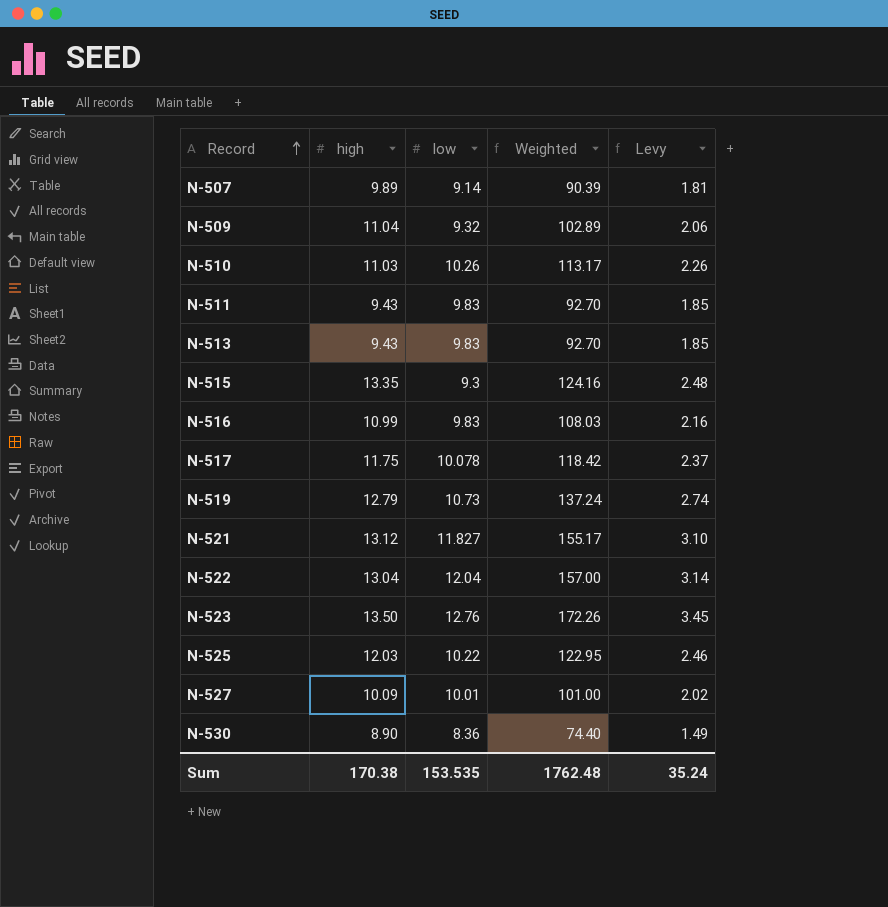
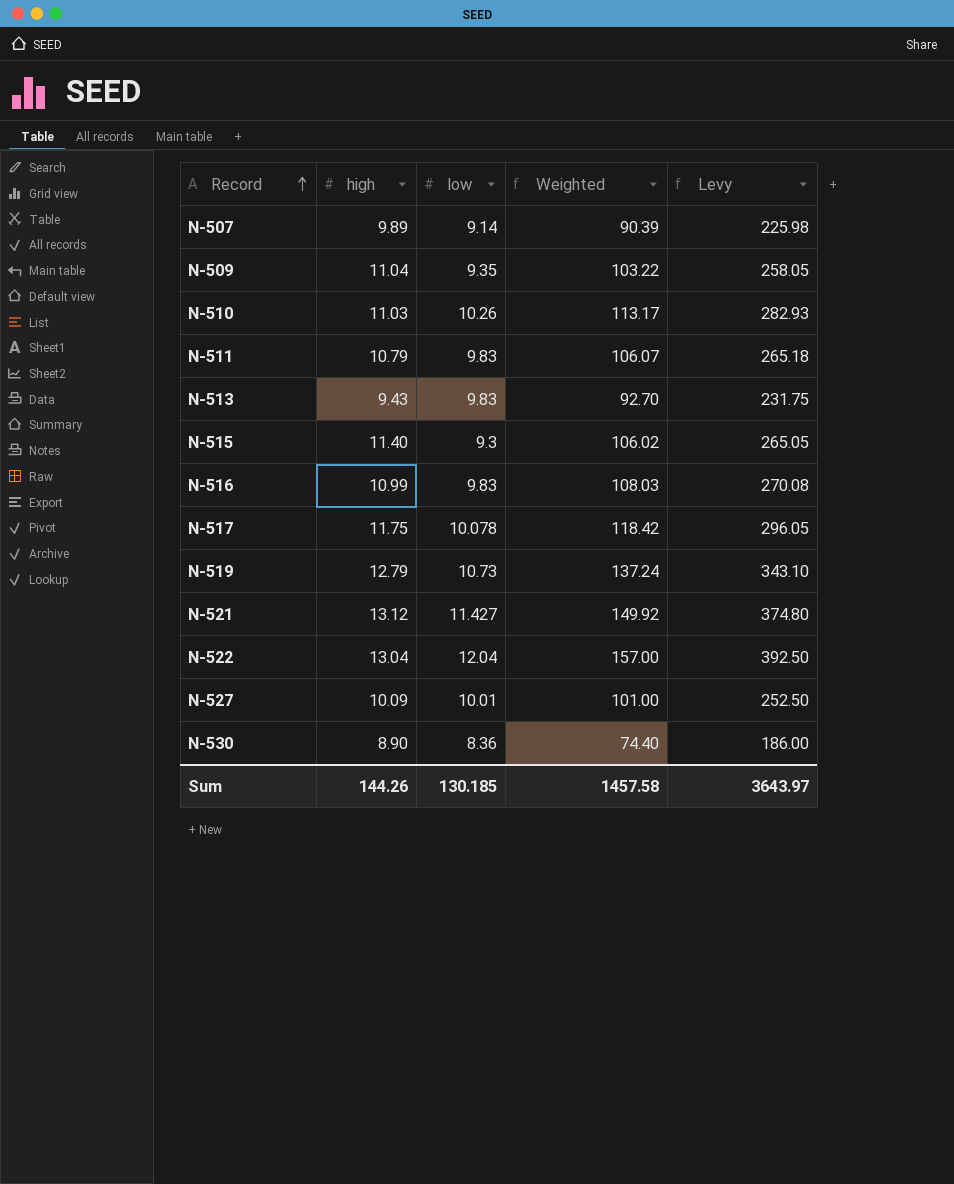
column Levy | formula: [Weighted] * 0.02 -> [Weighted] * 2.5
row N-523: 13.50 | 12.76 | 172.26 | 3.45 -> none
row N-525: 12.03 | 10.22 | 122.95 | 2.46 -> none
N-509 | low: 9.32 -> 9.35
N-509 | Weighted: 102.89 -> 103.22
N-511 | high: 9.43 -> 10.79
N-511 | Weighted: 92.70 -> 106.07
N-515 | high: 13.35 -> 11.40
N-515 | Weighted: 124.16 -> 106.02
N-521 | low: 11.827 -> 11.427
N-521 | Weighted: 155.17 -> 149.92
Sum | high: 170.38 -> 144.26
Sum | low: 153.535 -> 130.185
Sum | Weighted: 1762.48 -> 1457.58
Sum | Levy: 35.24 -> 3643.97

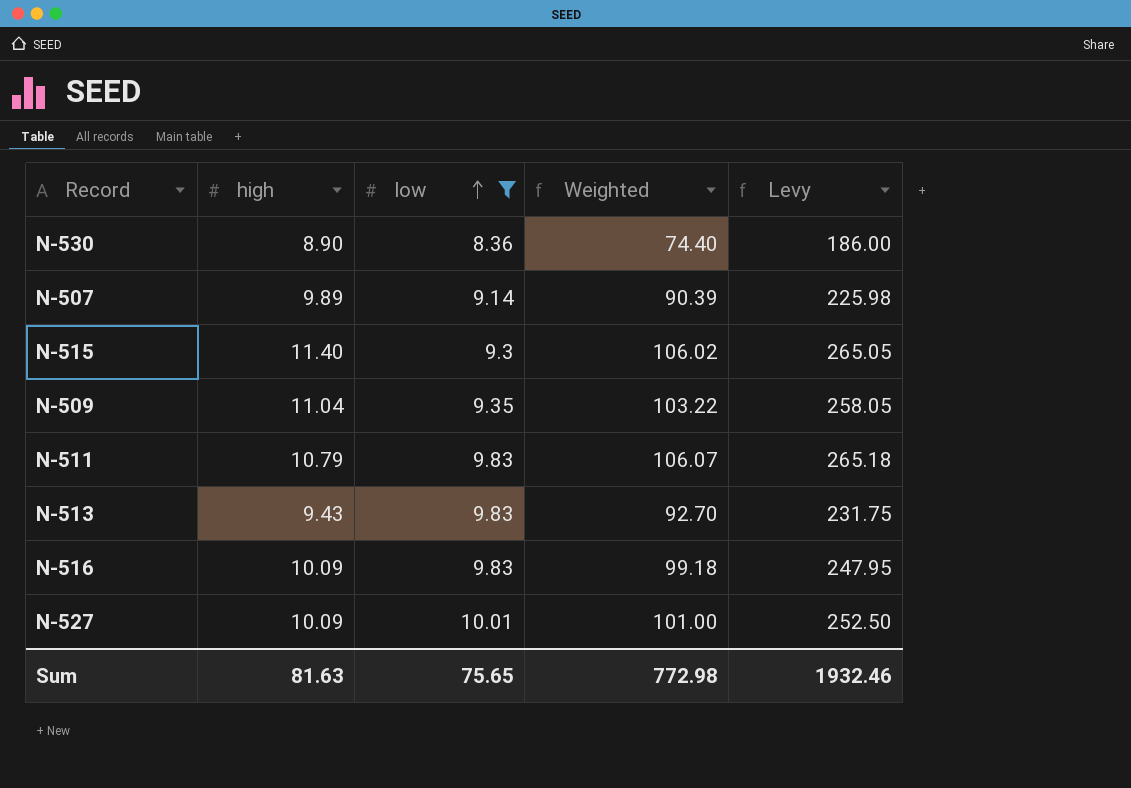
filter: none -> low <= 10.01
row order: Record ascending -> low ascending
N-516 | high: 10.99 -> 10.09
N-516 | Weighted: 108.03 -> 99.18
N-516 | Levy: 270.08 -> 247.95
Sum | high: 144.26 -> 81.63
Sum | low: 130.185 -> 75.65
Sum | Weighted: 1457.58 -> 772.98
Sum | Levy: 3643.97 -> 1932.46

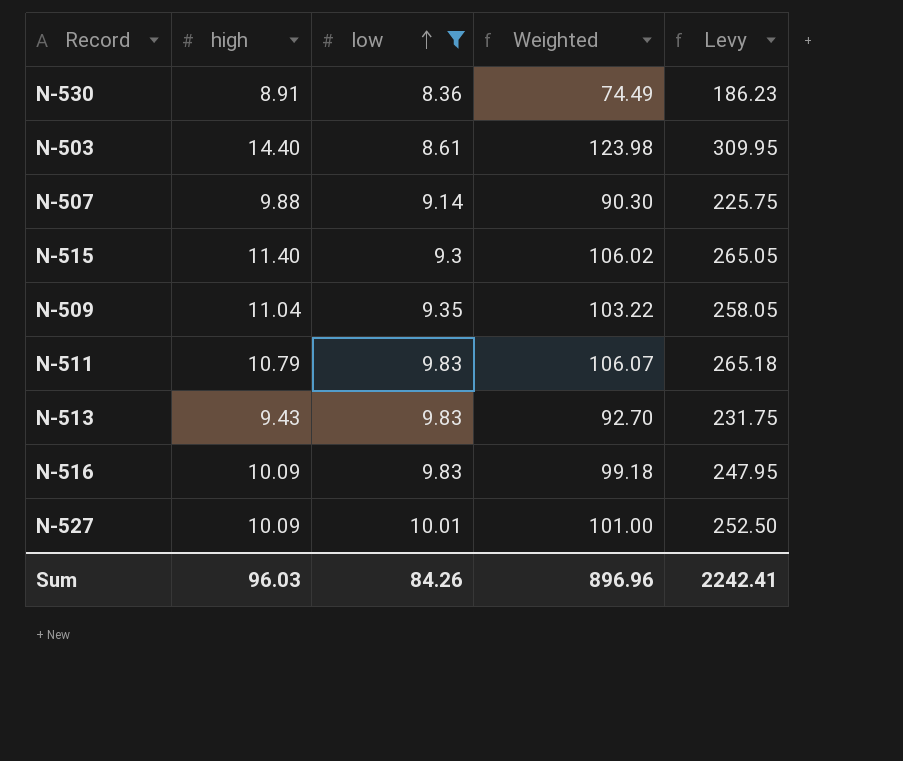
N-530 | high: 8.90 -> 8.91
N-530 | Weighted: 74.40 -> 74.49
N-530 | Levy: 186.00 -> 186.23
row N-503: none -> 14.40 | 8.61 | 123.98 | 309.95
N-507 | high: 9.89 -> 9.88
N-507 | Weighted: 90.39 -> 90.30
N-507 | Levy: 225.98 -> 225.75
Sum | high: 81.63 -> 96.03
Sum | low: 75.65 -> 84.26
Sum | Weighted: 772.98 -> 896.96
Sum | Levy: 1932.46 -> 2242.41

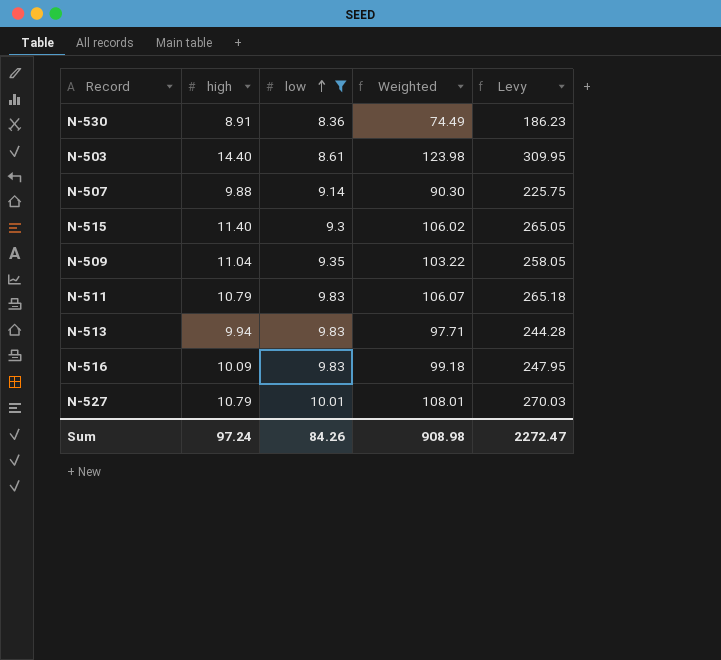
N-513 | high: 9.43 -> 9.94
N-513 | Weighted: 92.70 -> 97.71
N-513 | Levy: 231.75 -> 244.28
N-527 | high: 10.09 -> 10.79
N-527 | Weighted: 101.00 -> 108.01
N-527 | Levy: 252.50 -> 270.03
Sum | high: 96.03 -> 97.24
Sum | Weighted: 896.96 -> 908.98
Sum | Levy: 2242.41 -> 2272.47

